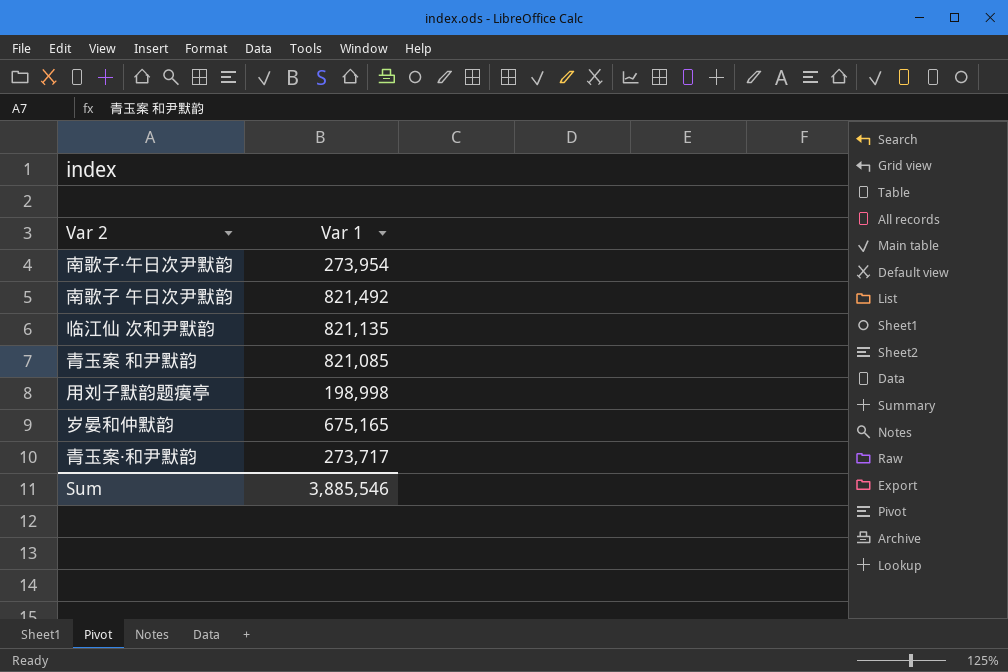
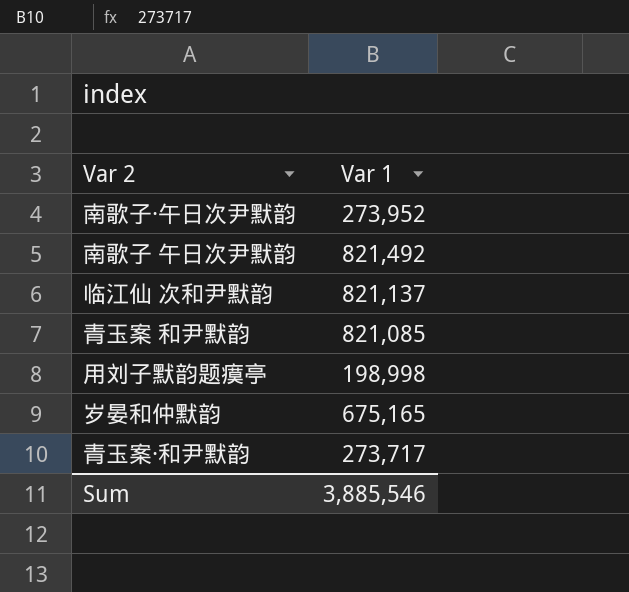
南歌子·午日次尹默韵 | Var 1: 273,954 -> 273,952
临江仙 次和尹默韵 | Var 1: 821,135 -> 821,137

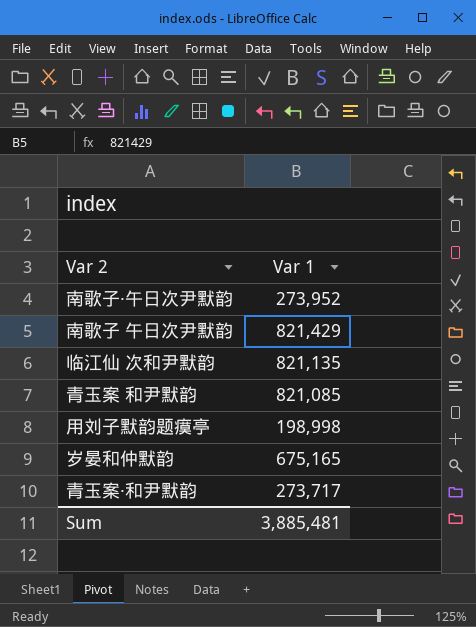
南歌子 午日次尹默韵 | Var 1: 821,492 -> 821,429
临江仙 次和尹默韵 | Var 1: 821,137 -> 821,135
Sum | Var 1: 3,885,546 -> 3,885,481

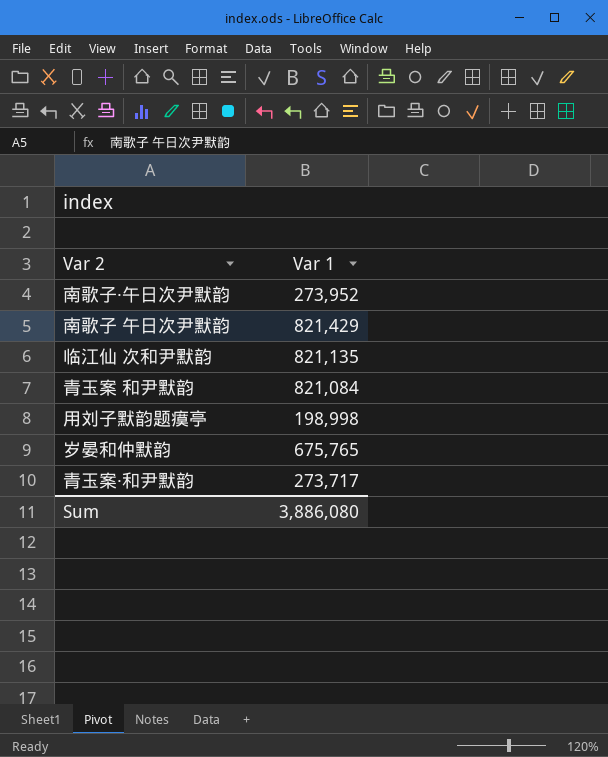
青玉案 和尹默韵 | Var 1: 821,085 -> 821,084
岁晏和仲默韵 | Var 1: 675,165 -> 675,765
Sum | Var 1: 3,885,481 -> 3,886,080

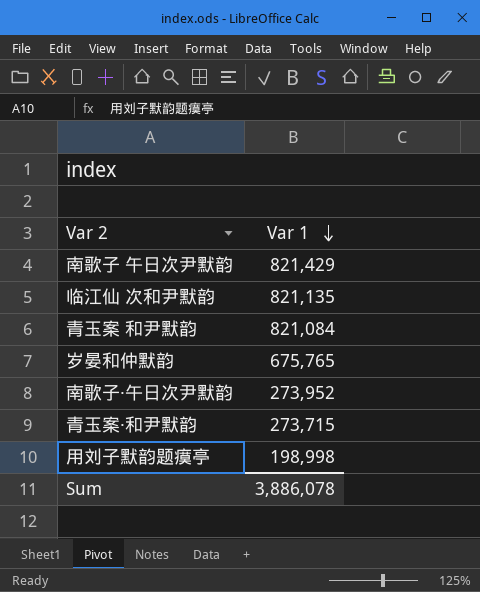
row order: none -> Var 1 descending
青玉案·和尹默韵 | Var 1: 273,717 -> 273,715
Sum | Var 1: 3,886,080 -> 3,886,078

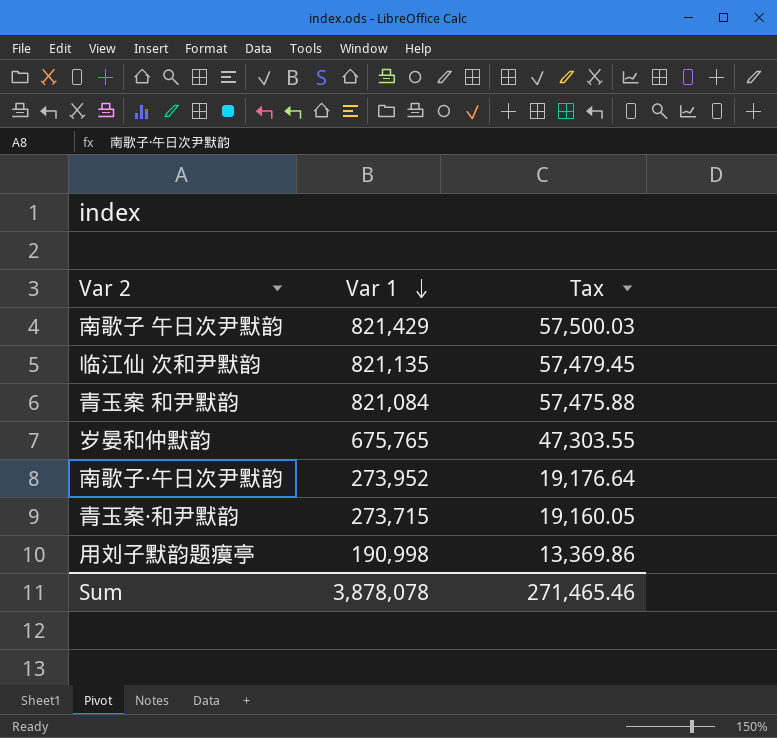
column Tax | formula: none -> [Var 1] * 0.07
用刘子默韵题瘼亭 | Var 1: 198,998 -> 190,998
Sum | Var 1: 3,886,078 -> 3,878,078

